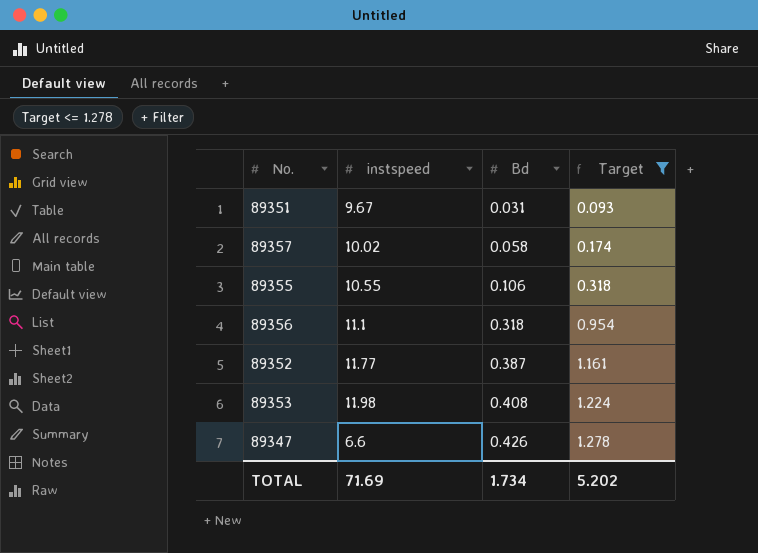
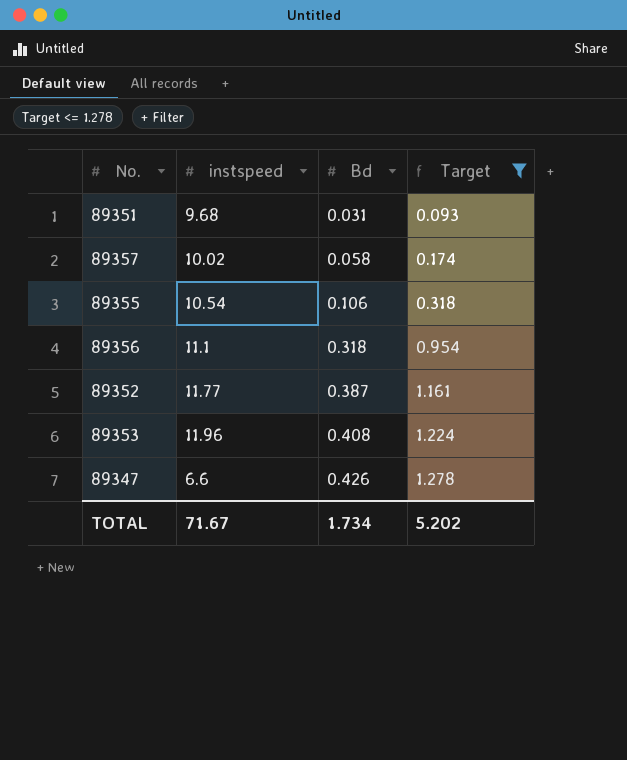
89351 | instspeed: 9.67 -> 9.68
89355 | instspeed: 10.55 -> 10.54
89353 | instspeed: 11.98 -> 11.96
TOTAL | instspeed: 71.69 -> 71.67

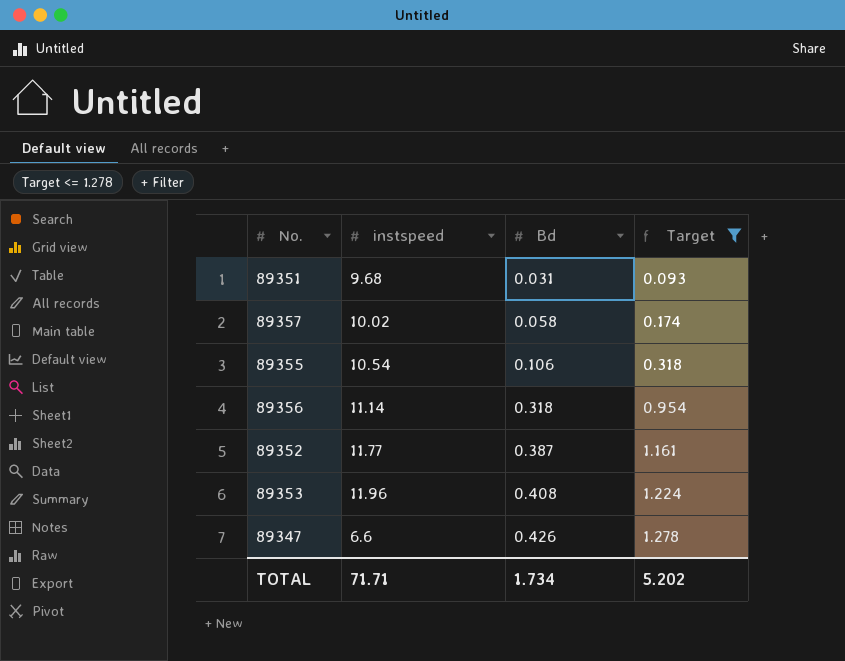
89356 | instspeed: 11.1 -> 11.14
TOTAL | instspeed: 71.67 -> 71.71

